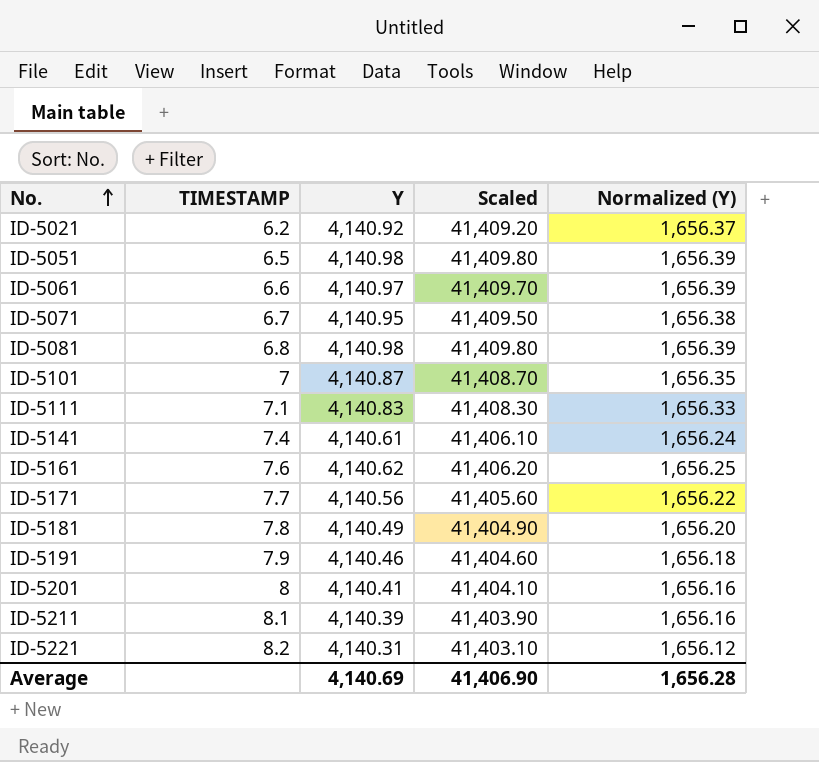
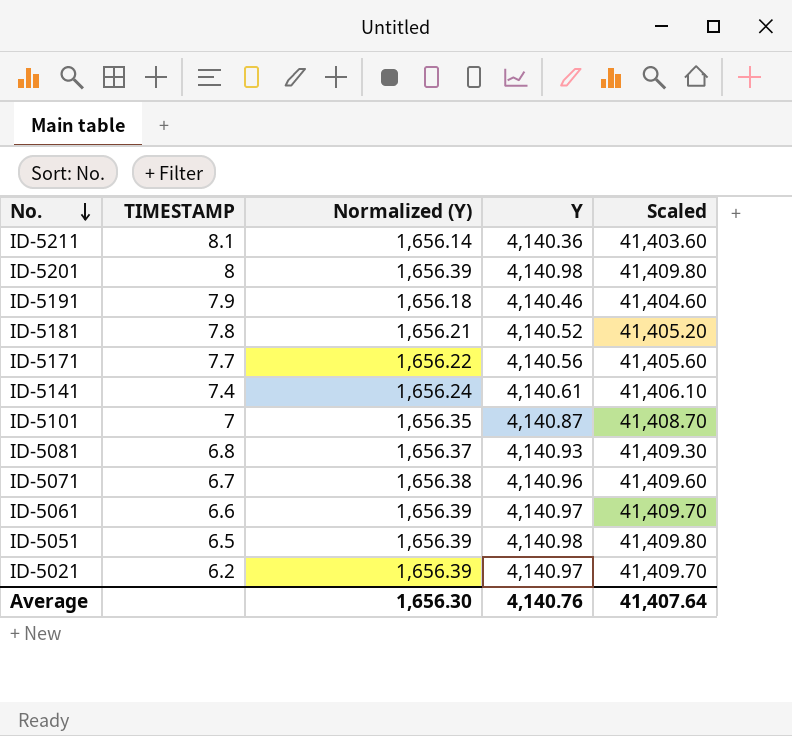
row order: No. ascending -> No. descending
column Normalized (Y) | position: 5 -> 3
row ID-5111: 7.1 | 4,140.83 | 41,408.30 | 1,656.33 -> none
row ID-5161: 7.6 | 4,140.62 | 41,406.20 | 1,656.25 -> none
row ID-5221: 8.2 | 4,140.31 | 41,403.10 | 1,656.12 -> none
ID-5211 | Normalized (Y): 1,656.16 -> 1,656.14
ID-5211 | Y: 4,140.39 -> 4,140.36
ID-5211 | Scaled: 41,403.90 -> 41,403.60
ID-5201 | Normalized (Y): 1,656.16 -> 1,656.39
ID-5201 | Y: 4,140.41 -> 4,140.98
ID-5201 | Scaled: 41,404.10 -> 41,409.80
ID-5181 | Normalized (Y): 1,656.20 -> 1,656.21
ID-5181 | Y: 4,140.49 -> 4,140.52
ID-5181 | Scaled: 41,404.90 -> 41,405.20
ID-5081 | Normalized (Y): 1,656.39 -> 1,656.37
ID-5081 | Y: 4,140.98 -> 4,140.93
ID-5081 | Scaled: 41,409.80 -> 41,409.30
ID-5071 | Y: 4,140.95 -> 4,140.96
ID-5071 | Scaled: 41,409.50 -> 41,409.60
ID-5021 | Normalized (Y): 1,656.37 -> 1,656.39
ID-5021 | Y: 4,140.92 -> 4,140.97
ID-5021 | Scaled: 41,409.20 -> 41,409.70
Average | Normalized (Y): 1,656.28 -> 1,656.30
Average | Y: 4,140.69 -> 4,140.76
Average | Scaled: 41,406.90 -> 41,407.64

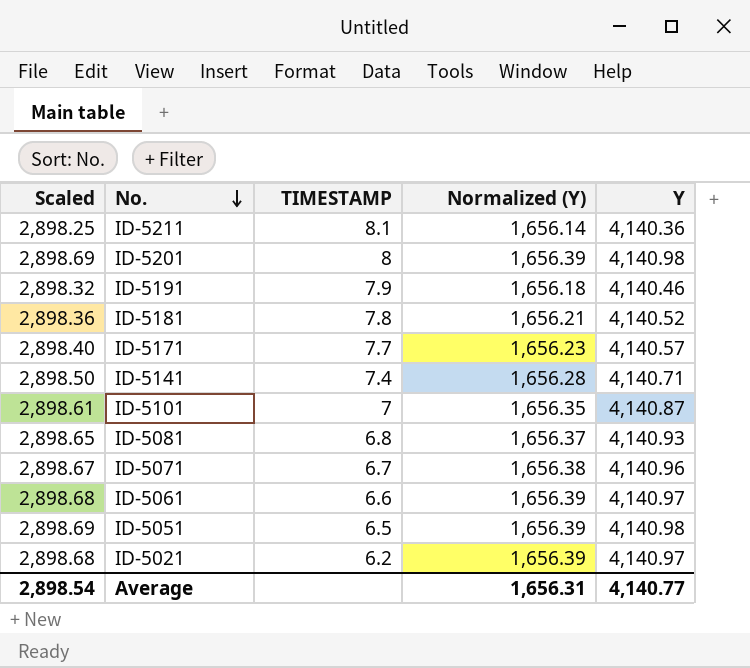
column Scaled | formula: [Y] * 10 -> [Y] * 0.7
column Scaled | position: 5 -> 1
ID-5171 | Normalized (Y): 1,656.22 -> 1,656.23
ID-5171 | Y: 4,140.56 -> 4,140.57
ID-5141 | Normalized (Y): 1,656.24 -> 1,656.28
ID-5141 | Y: 4,140.61 -> 4,140.71
Average | Scaled: 41,407.64 -> 2,898.54
Average | Normalized (Y): 1,656.30 -> 1,656.31
Average | Y: 4,140.76 -> 4,140.77

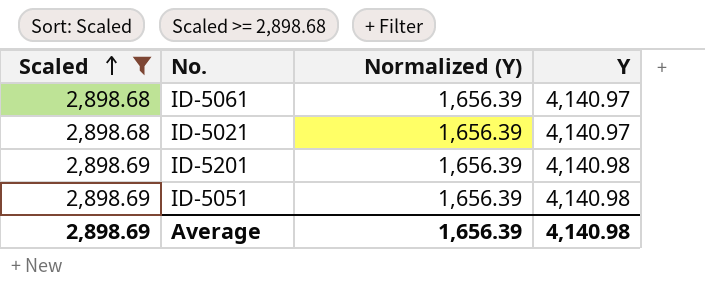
filter: none -> Scaled >= 2,898.68
row order: No. descending -> Scaled ascending
column TIMESTAMP | position: 3 -> none
Average | Scaled: 2,898.54 -> 2,898.69
Average | Normalized (Y): 1,656.31 -> 1,656.39
Average | Y: 4,140.77 -> 4,140.98

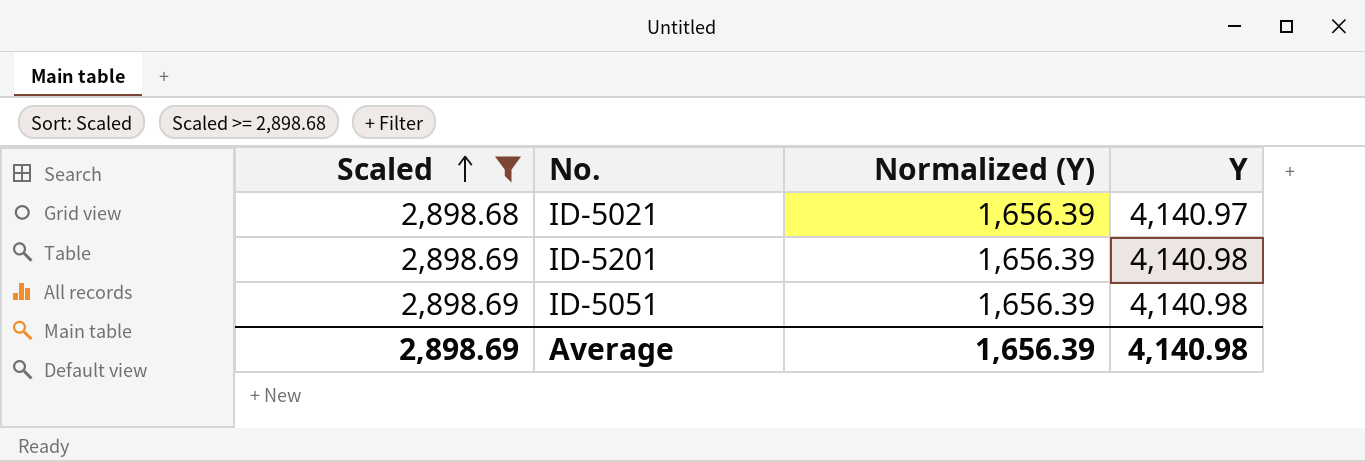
row ID-5061: 2,898.68 | 1,656.39 | 4,140.97 -> none

